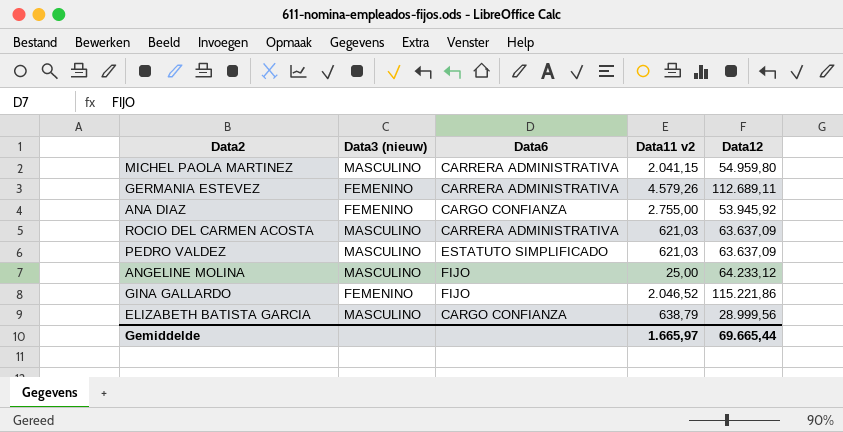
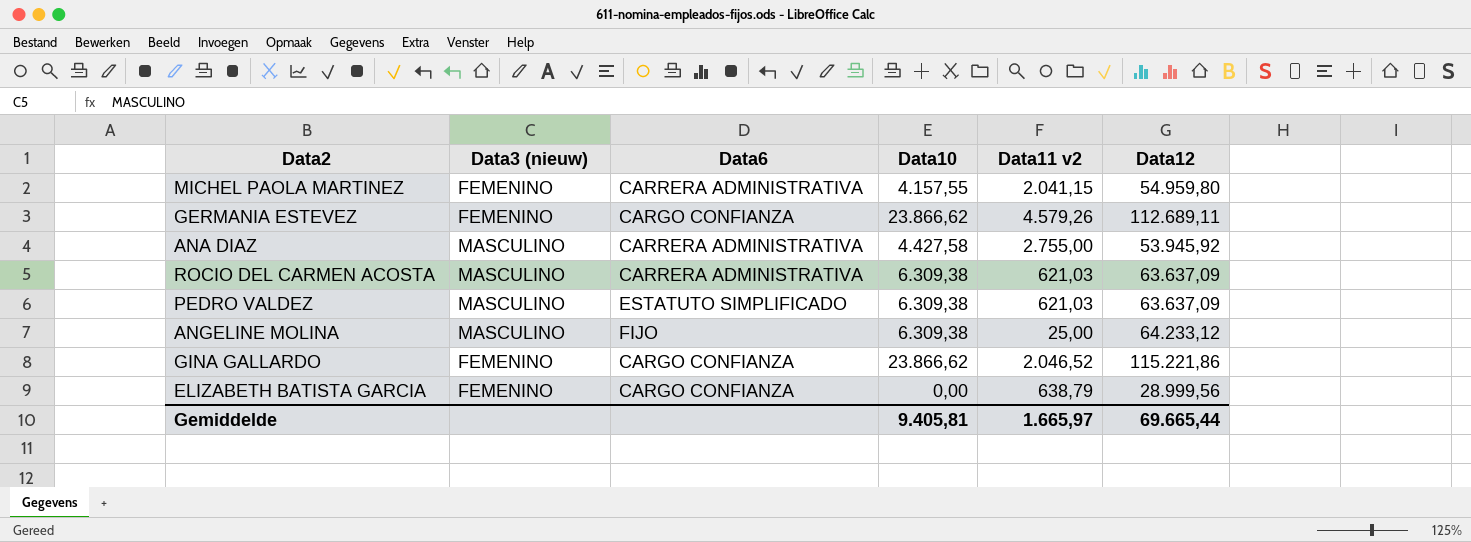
column Data10 | position: none -> 4
MICHEL PAOLA MARTINEZ | Data3 (nieuw): MASCULINO -> FEMENINO
GERMANIA ESTEVEZ | Data6: CARRERA ADMINISTRATIVA -> CARGO CONFIANZA
ANA DIAZ | Data3 (nieuw): FEMENINO -> MASCULINO
ANA DIAZ | Data6: CARGO CONFIANZA -> CARRERA ADMINISTRATIVA
GINA GALLARDO | Data6: FIJO -> CARGO CONFIANZA
ELIZABETH BATISTA GARCIA | Data3 (nieuw): MASCULINO -> FEMENINO

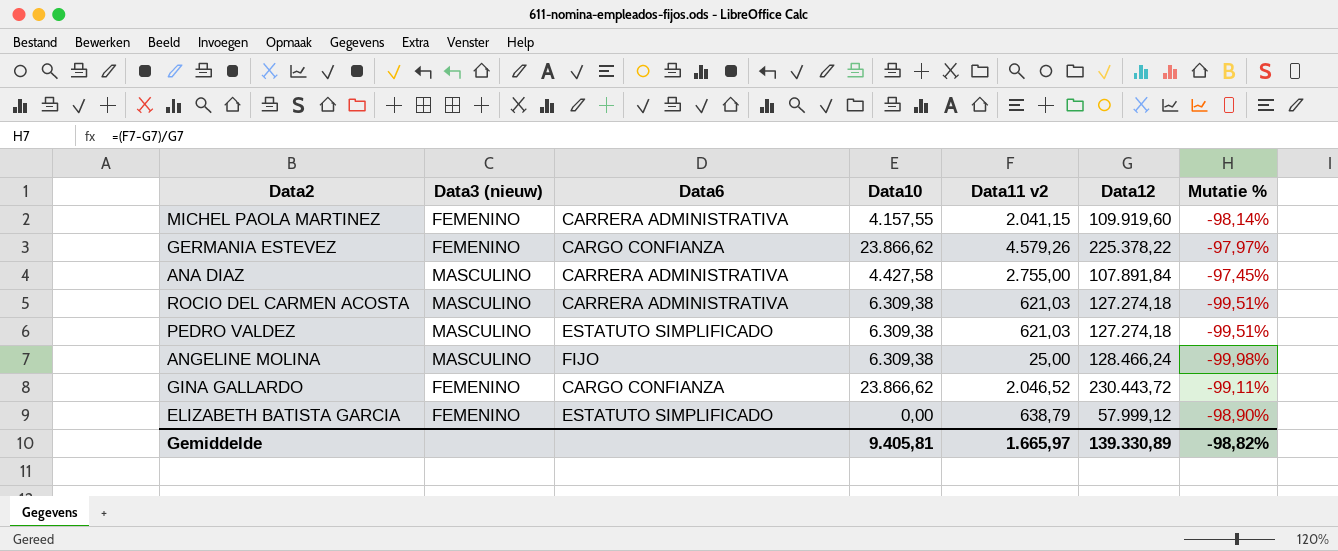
column Mutatie % | formula: none -> ([Data11 v2] - [Data12]) / [Data12]
MICHEL PAOLA MARTINEZ | Data12: 54.959,80 -> 109.919,60
GERMANIA ESTEVEZ | Data12: 112.689,11 -> 225.378,22
ANA DIAZ | Data12: 53.945,92 -> 107.891,84
ROCIO DEL CARMEN ACOSTA | Data12: 63.637,09 -> 127.274,18
PEDRO VALDEZ | Data12: 63.637,09 -> 127.274,18
ANGELINE MOLINA | Data12: 64.233,12 -> 128.466,24
GINA GALLARDO | Data12: 115.221,86 -> 230.443,72
ELIZABETH BATISTA GARCIA | Data6: CARGO CONFIANZA -> ESTATUTO SIMPLIFICADO
ELIZABETH BATISTA GARCIA | Data12: 28.999,56 -> 57.999,12
Gemiddelde | Data12: 69.665,44 -> 139.330,89

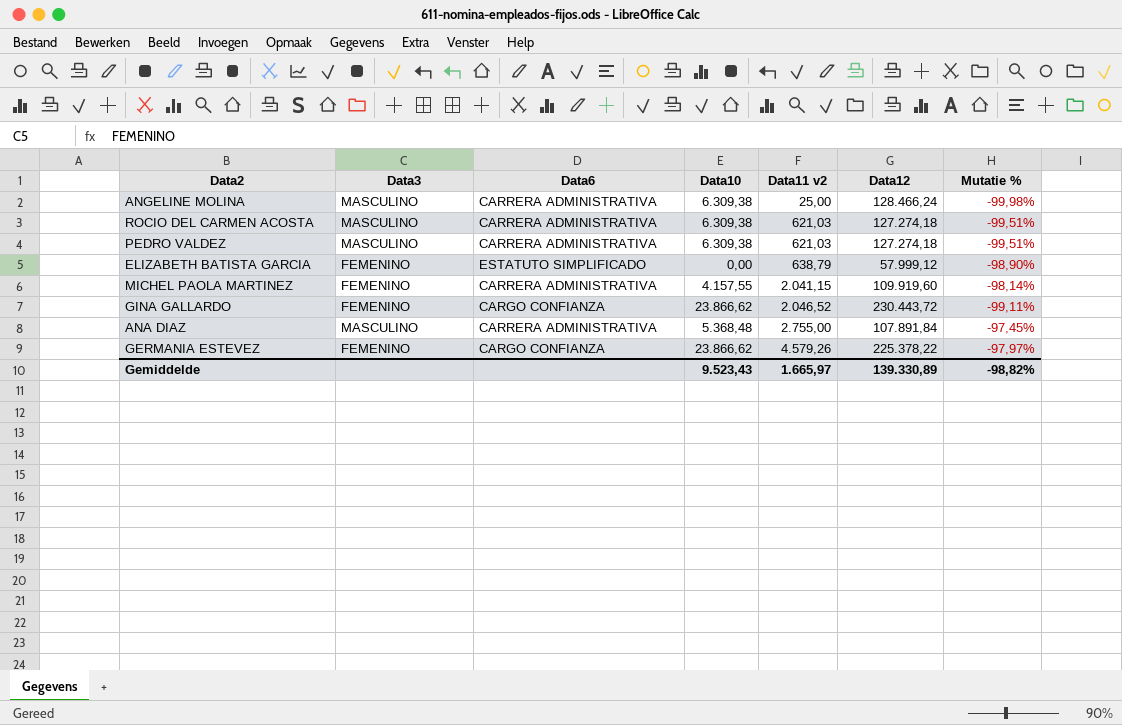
row order: none -> Data11 v2 ascending
column name: Data3 (nieuw) -> Data3
ANGELINE MOLINA | Data6: FIJO -> CARRERA ADMINISTRATIVA
PEDRO VALDEZ | Data6: ESTATUTO SIMPLIFICADO -> CARRERA ADMINISTRATIVA
ANA DIAZ | Data10: 4.427,58 -> 5.368,48
Gemiddelde | Data10: 9.405,81 -> 9.523,43

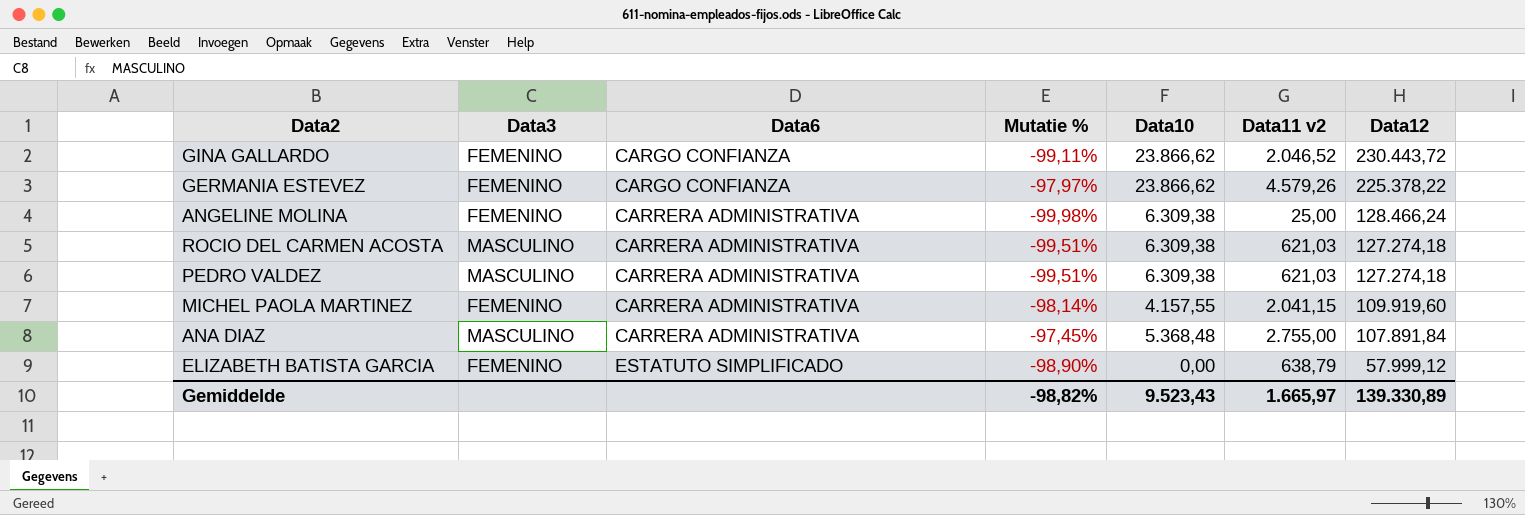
row order: Data11 v2 ascending -> Data6 ascending
column Mutatie % | position: 7 -> 4
ANGELINE MOLINA | Data3: MASCULINO -> FEMENINO

